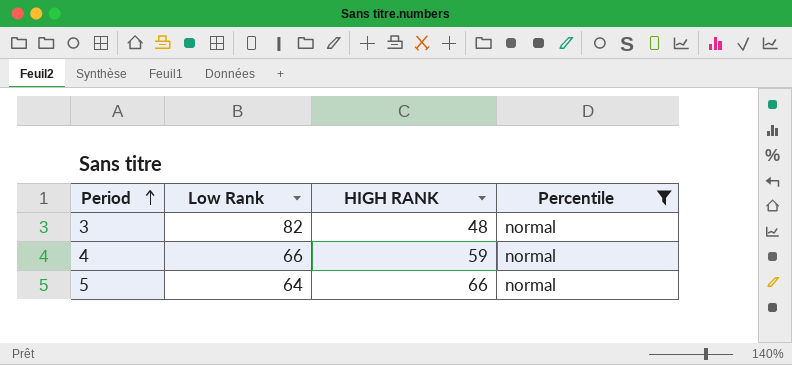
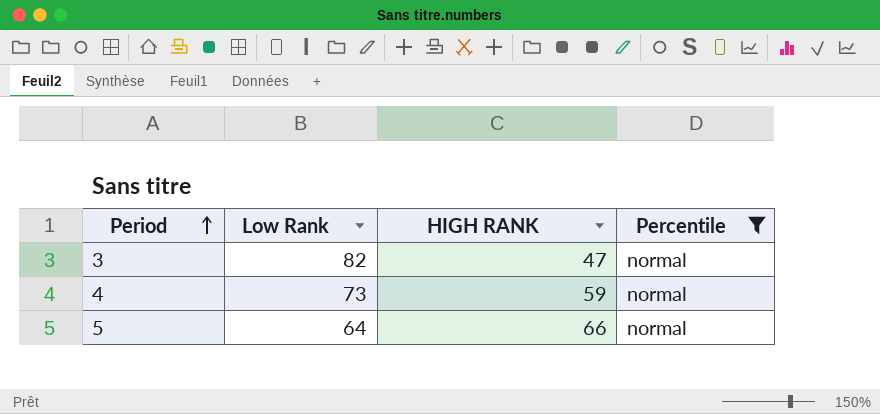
3 | HIGH RANK: 48 -> 47
4 | Low Rank: 66 -> 73

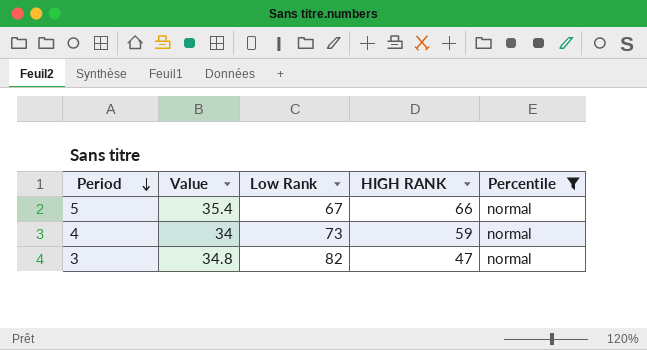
row order: Period ascending -> Period descending
column Value | position: none -> 2
5 | Low Rank: 64 -> 67

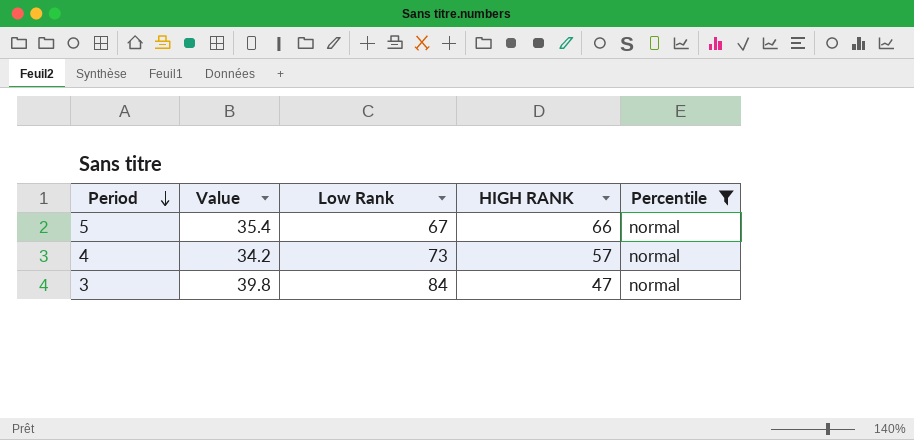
4 | Value: 34 -> 34.2
4 | HIGH RANK: 59 -> 57
3 | Value: 34.8 -> 39.8
3 | Low Rank: 82 -> 84

